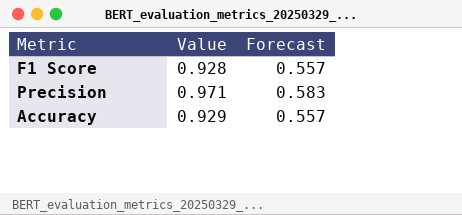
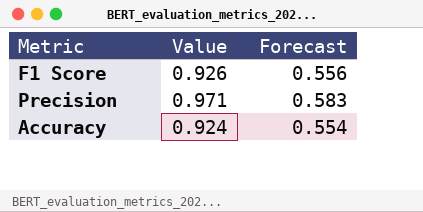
F1 Score | Value: 0.928 -> 0.926
F1 Score | Forecast: 0.557 -> 0.556
Accuracy | Value: 0.929 -> 0.924
Accuracy | Forecast: 0.557 -> 0.554

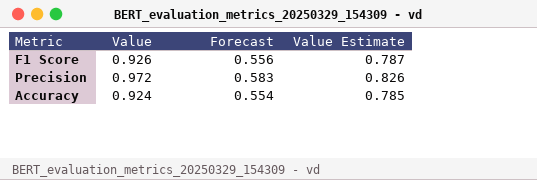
column Value Estimate | formula: none -> [Value] * 0.85
Precision | Value: 0.971 -> 0.972

